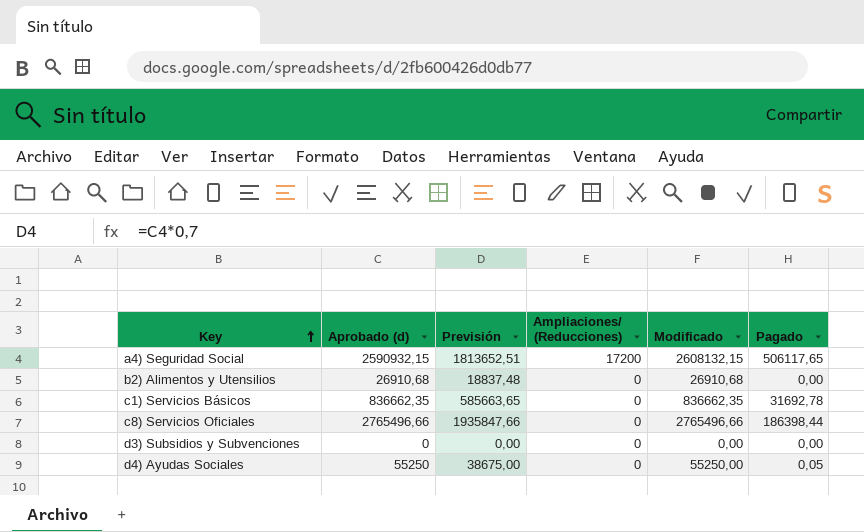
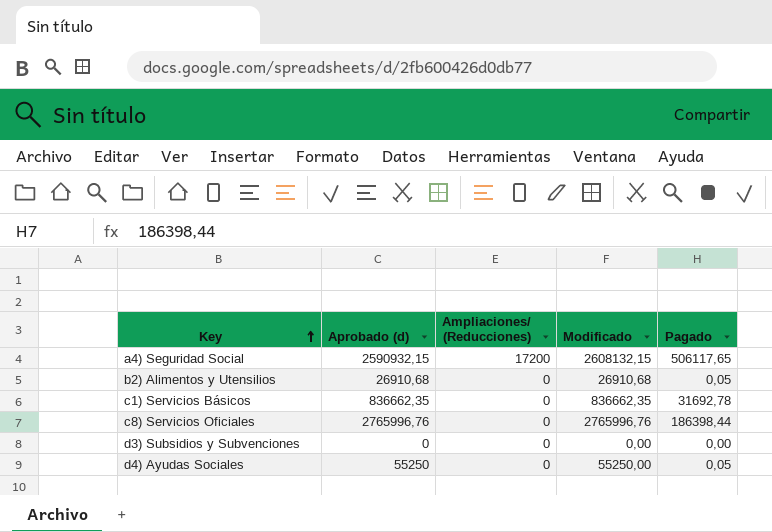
column Previsión | formula: [Aprobado (d)] * 0,7 -> none
b2) Alimentos y Utensilios | Pagado: 0,00 -> 0,05
c8) Servicios Oficiales | Aprobado (d): 2765496,66 -> 2765996,76
c8) Servicios Oficiales | Modificado: 2765496,66 -> 2765996,76

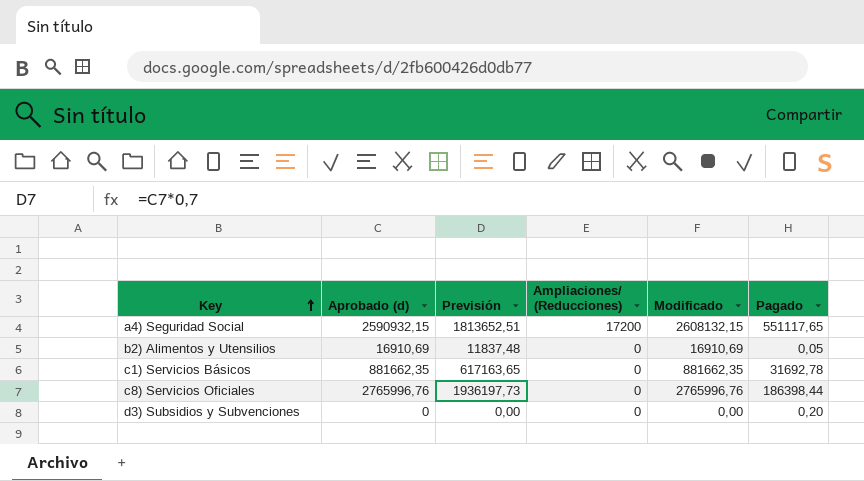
column Previsión | formula: none -> [Aprobado (d)] * 0,7
row d4) Ayudas Sociales: 55250 | 0 | 55250,00 | 0,05 -> none
a4) Seguridad Social | Pagado: 506117,65 -> 551117,65
b2) Alimentos y Utensilios | Aprobado (d): 26910,68 -> 16910,69
b2) Alimentos y Utensilios | Modificado: 26910,68 -> 16910,69
c1) Servicios Básicos | Aprobado (d): 836662,35 -> 881662,35
c1) Servicios Básicos | Modificado: 836662,35 -> 881662,35
d3) Subsidios y Subvenciones | Pagado: 0,00 -> 0,20

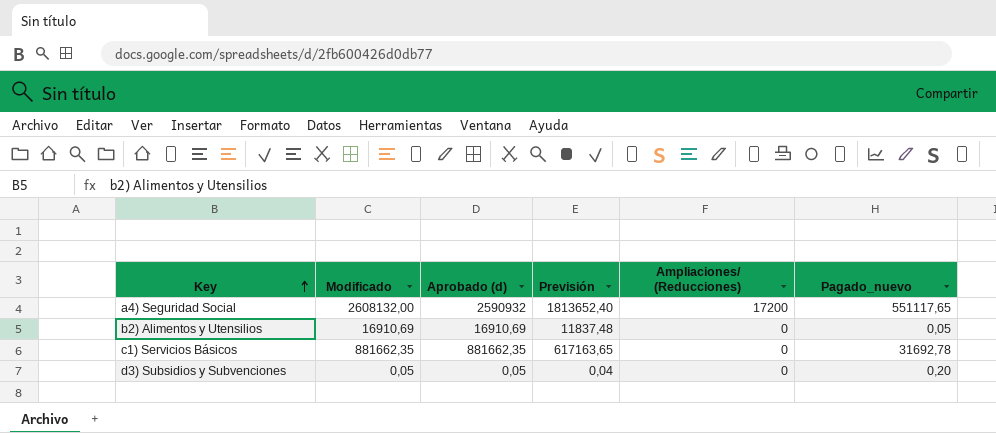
column Modificado | position: 5 -> 2
column name: Pagado -> Pagado_nuevo
row c8) Servicios Oficiales: 2765996,76 | 1936197,73 | 0 | 2765996,76 | 186398,44 -> none
a4) Seguridad Social | Modificado: 2608132,15 -> 2608132,00
a4) Seguridad Social | Aprobado (d): 2590932,15 -> 2590932
a4) Seguridad Social | Previsión: 1813652,51 -> 1813652,40
d3) Subsidios y Subvenciones | Modificado: 0,00 -> 0,05
d3) Subsidios y Subvenciones | Aprobado (d): 0 -> 0,05
d3) Subsidios y Subvenciones | Previsión: 0,00 -> 0,04

